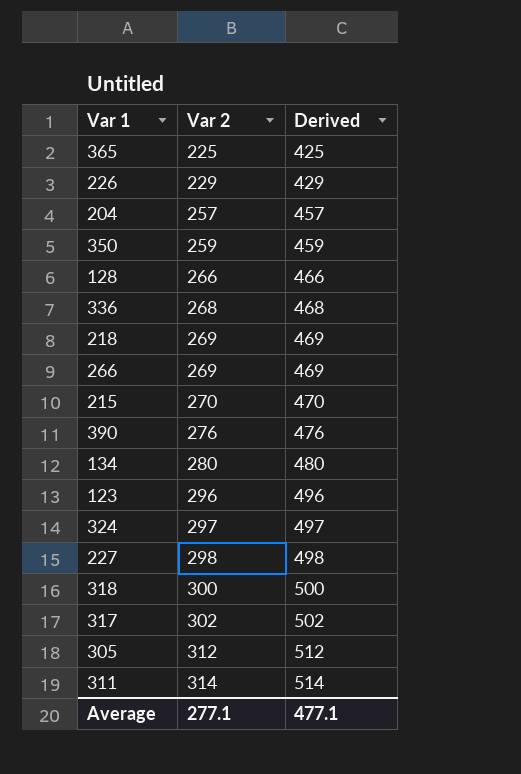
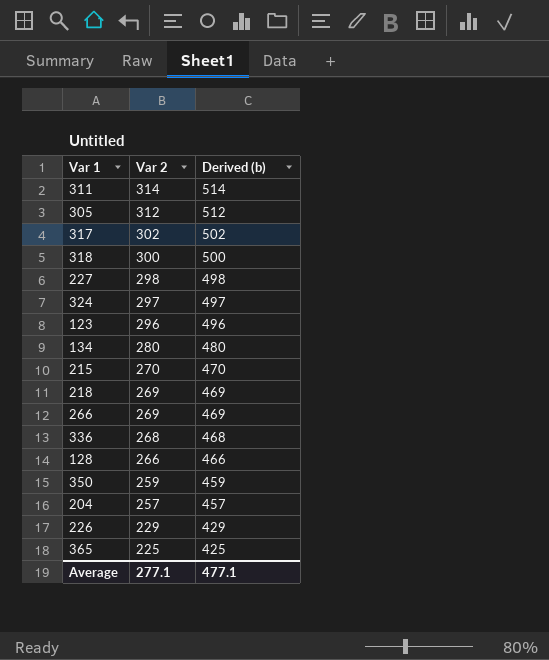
row order: Var 2 ascending -> Var 2 descending
column name: Derived -> Derived (b)
row 390: 276 | 476 -> none

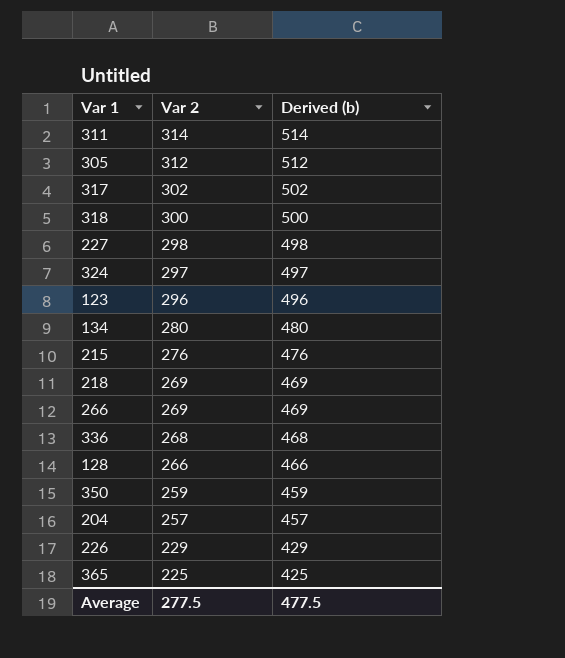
215 | Var 2: 270 -> 276
215 | Derived (b): 470 -> 476
Average | Var 2: 277.1 -> 277.5
Average | Derived (b): 477.1 -> 477.5

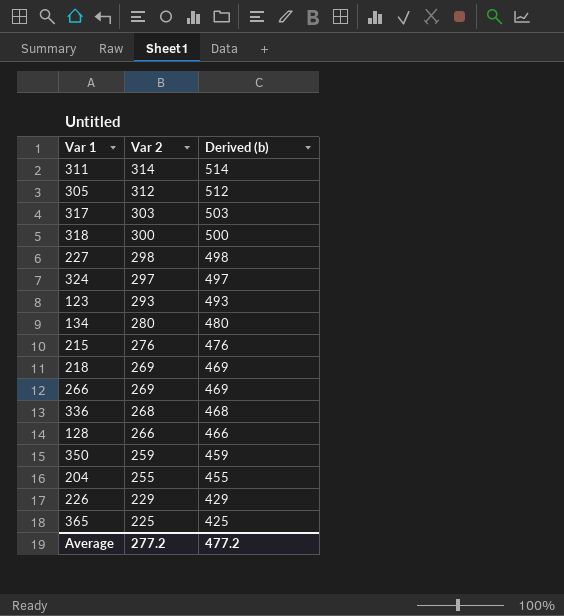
317 | Var 2: 302 -> 303
317 | Derived (b): 502 -> 503
123 | Var 2: 296 -> 293
123 | Derived (b): 496 -> 493
204 | Var 2: 257 -> 255
204 | Derived (b): 457 -> 455
Average | Var 2: 277.5 -> 277.2
Average | Derived (b): 477.5 -> 477.2

